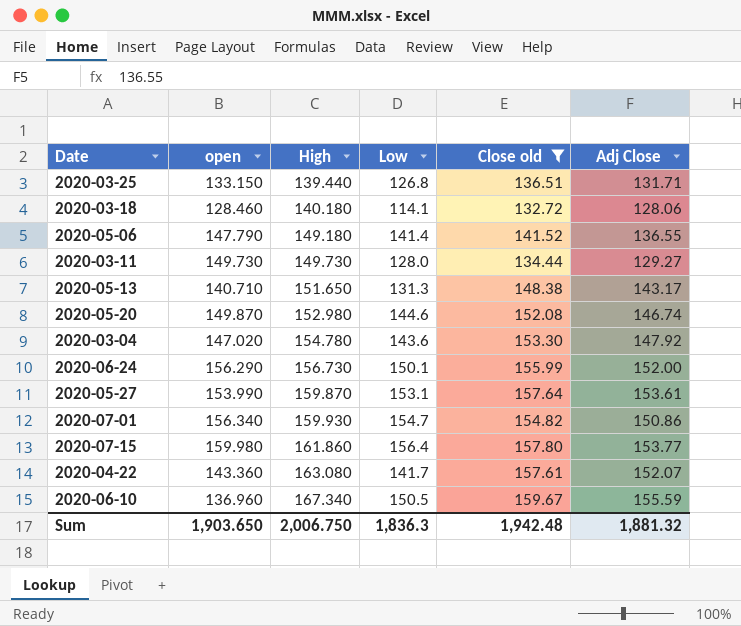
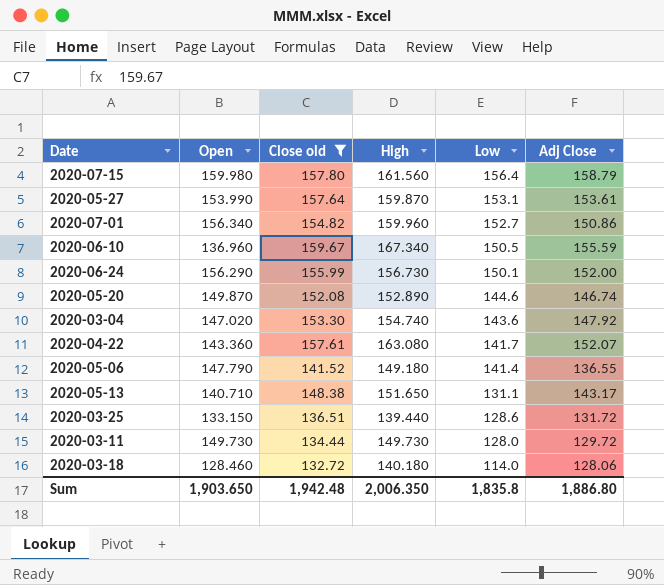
row order: High ascending -> Low descending
column name: open -> Open
column Close old | position: 5 -> 3
2020-07-15 | High: 161.860 -> 161.560
2020-07-15 | Adj Close: 153.77 -> 158.79
2020-07-01 | High: 159.930 -> 159.960
2020-07-01 | Low: 154.7 -> 152.7
2020-05-20 | High: 152.980 -> 152.890
2020-03-04 | High: 154.780 -> 154.740
2020-05-13 | Low: 131.3 -> 131.1
2020-03-25 | Low: 126.8 -> 128.6
2020-03-25 | Adj Close: 131.71 -> 131.72
2020-03-11 | Adj Close: 129.27 -> 129.72
2020-03-18 | Low: 114.1 -> 114.0
Sum | High: 2,006.750 -> 2,006.350
Sum | Low: 1,836.3 -> 1,835.8
Sum | Adj Close: 1,881.32 -> 1,886.80

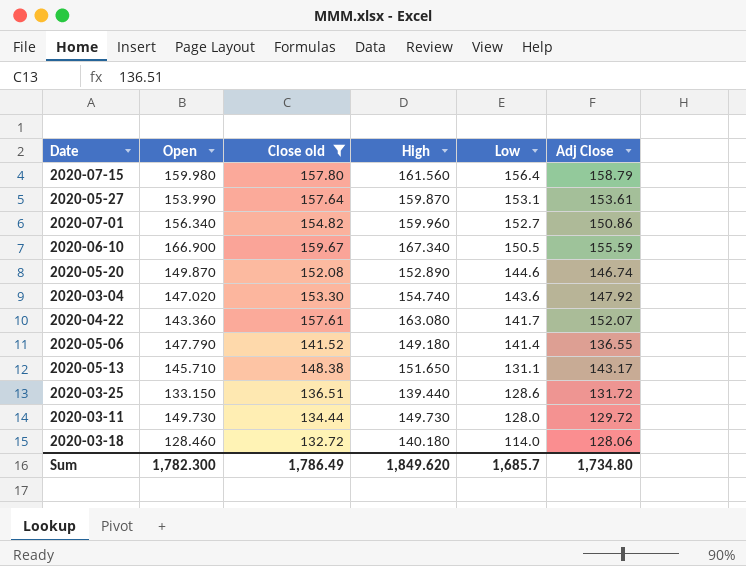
row 2020-06-24: 156.290 | 155.99 | 156.730 | 150.1 | 152.00 -> none
2020-06-10 | Open: 136.960 -> 166.900
2020-05-13 | Open: 140.710 -> 145.710
Sum | Open: 1,903.650 -> 1,782.300
Sum | Close old: 1,942.48 -> 1,786.49
Sum | High: 2,006.350 -> 1,849.620
Sum | Low: 1,835.8 -> 1,685.7
Sum | Adj Close: 1,886.80 -> 1,734.80

